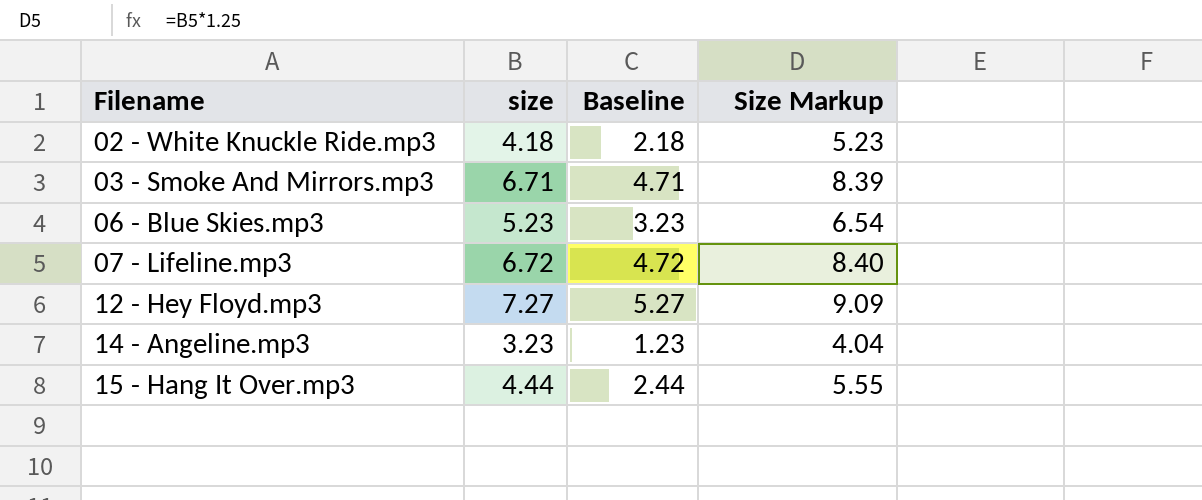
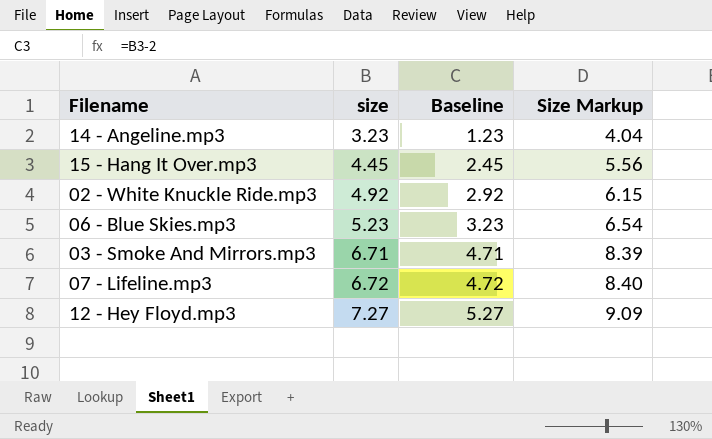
row order: Filename ascending -> size ascending
15 - Hang It Over.mp3 | size: 4.44 -> 4.45
15 - Hang It Over.mp3 | Baseline: 2.44 -> 2.45
15 - Hang It Over.mp3 | Size Markup: 5.55 -> 5.56
02 - White Knuckle Ride.mp3 | size: 4.18 -> 4.92
02 - White Knuckle Ride.mp3 | Baseline: 2.18 -> 2.92
02 - White Knuckle Ride.mp3 | Size Markup: 5.23 -> 6.15

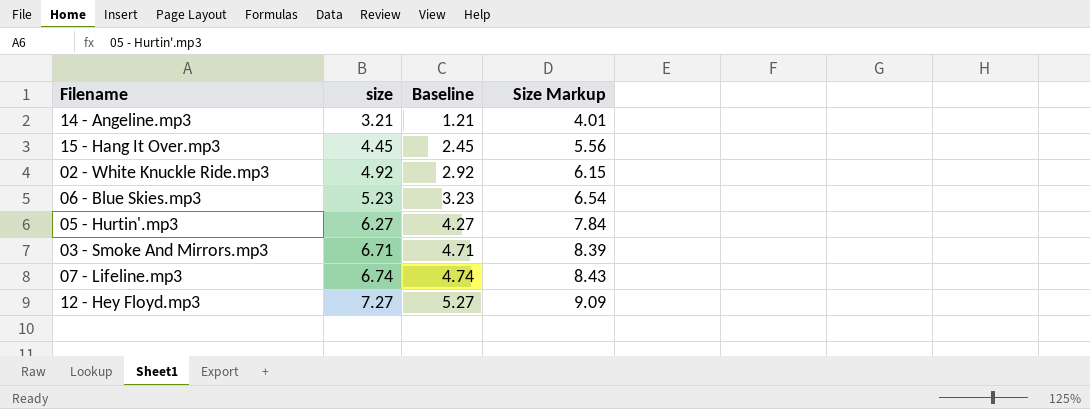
14 - Angeline.mp3 | size: 3.23 -> 3.21
14 - Angeline.mp3 | Baseline: 1.23 -> 1.21
14 - Angeline.mp3 | Size Markup: 4.04 -> 4.01
row 05 - Hurtin'.mp3: none -> 6.27 | 4.27 | 7.84
07 - Lifeline.mp3 | size: 6.72 -> 6.74
07 - Lifeline.mp3 | Baseline: 4.72 -> 4.74
07 - Lifeline.mp3 | Size Markup: 8.40 -> 8.43

